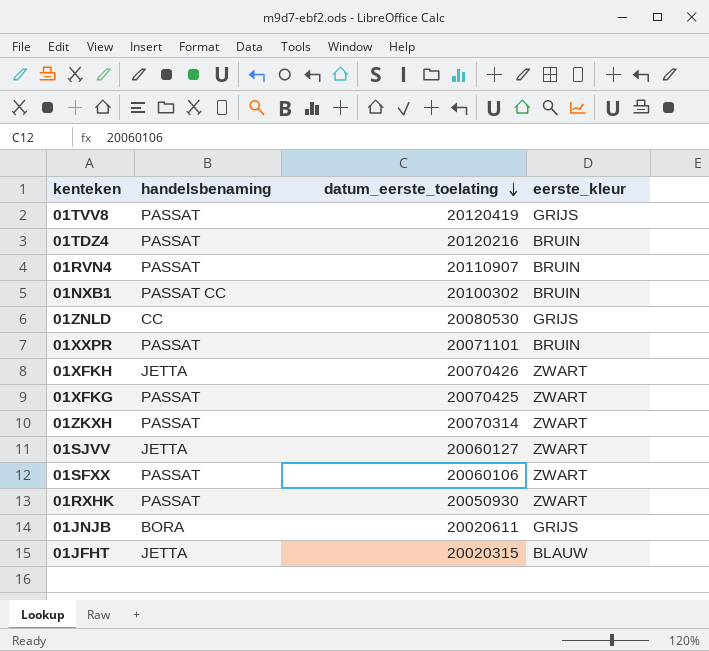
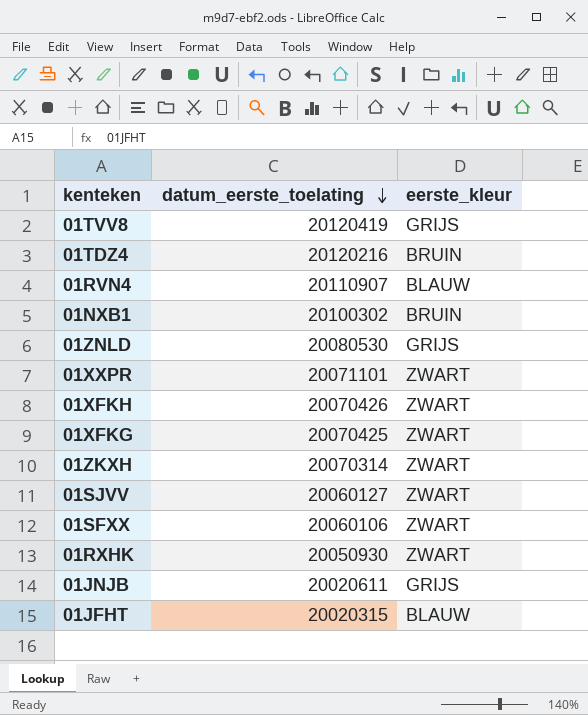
column handelsbenaming | position: 2 -> none
01RVN4 | eerste_kleur: BRUIN -> BLAUW
01XXPR | eerste_kleur: BRUIN -> ZWART

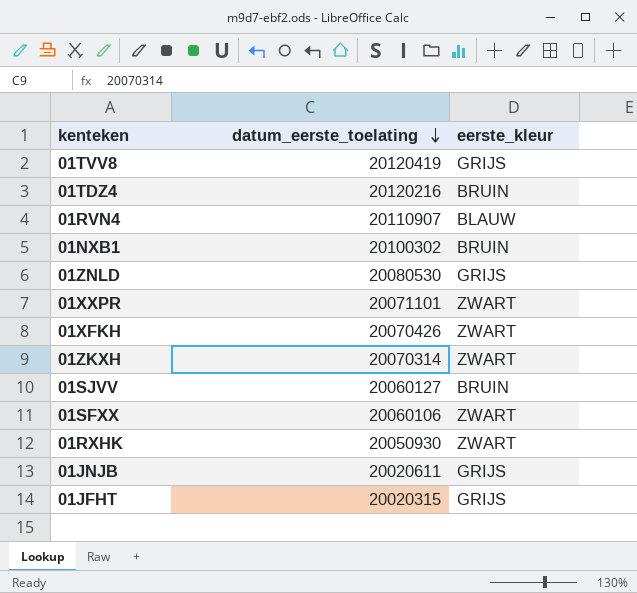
row 01XFKG: 20070425 | ZWART -> none
01SJVV | eerste_kleur: ZWART -> BRUIN
01JFHT | eerste_kleur: BLAUW -> GRIJS

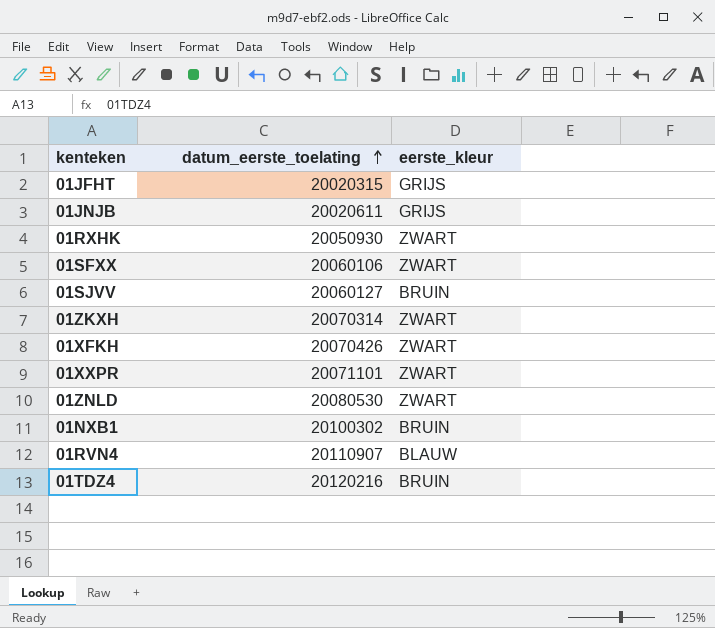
row order: datum_eerste_toelating descending -> datum_eerste_toelating ascending
row 01TVV8: 20120419 | GRIJS -> none
01ZNLD | eerste_kleur: GRIJS -> ZWART

